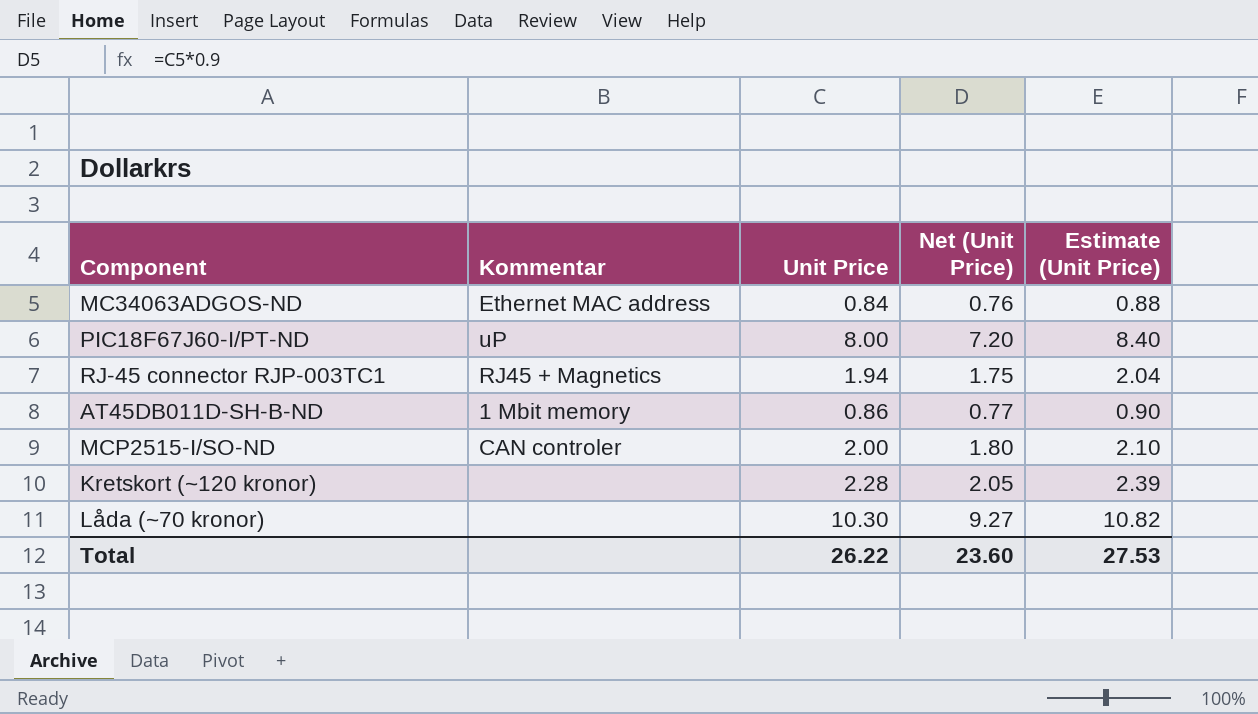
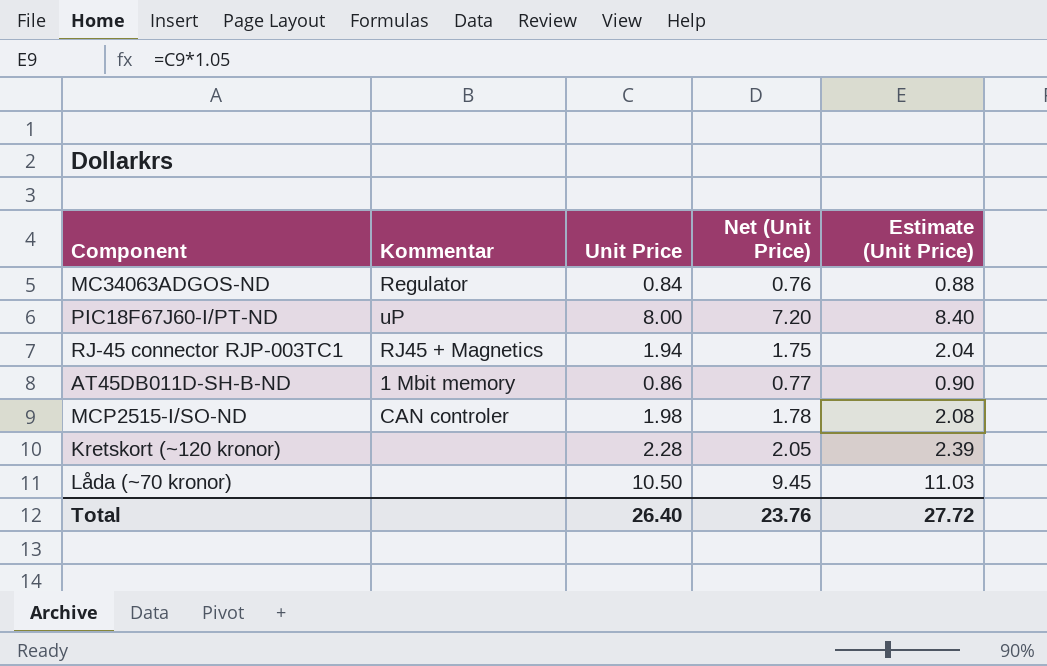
MC34063ADGOS-ND | Kommentar: Ethernet MAC address -> Regulator
MCP2515-I/SO-ND | Unit Price: 2.00 -> 1.98
MCP2515-I/SO-ND | Net (Unit Price): 1.80 -> 1.78
MCP2515-I/SO-ND | Estimate (Unit Price): 2.10 -> 2.08
Låda (~70 kronor) | Unit Price: 10.30 -> 10.50
Låda (~70 kronor) | Net (Unit Price): 9.27 -> 9.45
Låda (~70 kronor) | Estimate (Unit Price): 10.82 -> 11.03
Total | Unit Price: 26.22 -> 26.40
Total | Net (Unit Price): 23.60 -> 23.76
Total | Estimate (Unit Price): 27.53 -> 27.72

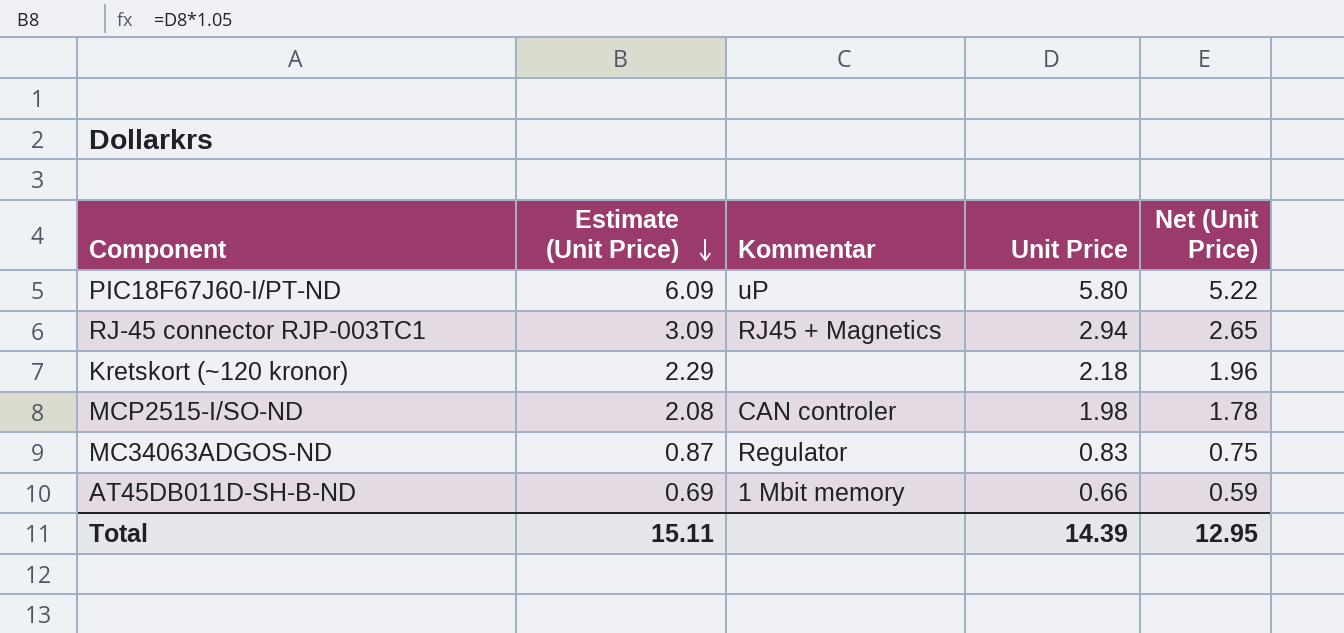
row order: none -> Estimate (Unit Price) descending
column Estimate (Unit Price) | position: 5 -> 2
row Låda (~70 kronor): none | 10.50 | 9.45 | 11.03 -> none
PIC18F67J60-I/PT-ND | Estimate (Unit Price): 8.40 -> 6.09
PIC18F67J60-I/PT-ND | Unit Price: 8.00 -> 5.80
PIC18F67J60-I/PT-ND | Net (Unit Price): 7.20 -> 5.22
RJ-45 connector RJP-003TC1 | Estimate (Unit Price): 2.04 -> 3.09
RJ-45 connector RJP-003TC1 | Unit Price: 1.94 -> 2.94
RJ-45 connector RJP-003TC1 | Net (Unit Price): 1.75 -> 2.65
Kretskort (~120 kronor) | Estimate (Unit Price): 2.39 -> 2.29
Kretskort (~120 kronor) | Unit Price: 2.28 -> 2.18
Kretskort (~120 kronor) | Net (Unit Price): 2.05 -> 1.96
MC34063ADGOS-ND | Estimate (Unit Price): 0.88 -> 0.87
MC34063ADGOS-ND | Unit Price: 0.84 -> 0.83
MC34063ADGOS-ND | Net (Unit Price): 0.76 -> 0.75
AT45DB011D-SH-B-ND | Estimate (Unit Price): 0.90 -> 0.69
AT45DB011D-SH-B-ND | Unit Price: 0.86 -> 0.66
AT45DB011D-SH-B-ND | Net (Unit Price): 0.77 -> 0.59
Total | Estimate (Unit Price): 27.72 -> 15.11
Total | Unit Price: 26.40 -> 14.39
Total | Net (Unit Price): 23.76 -> 12.95

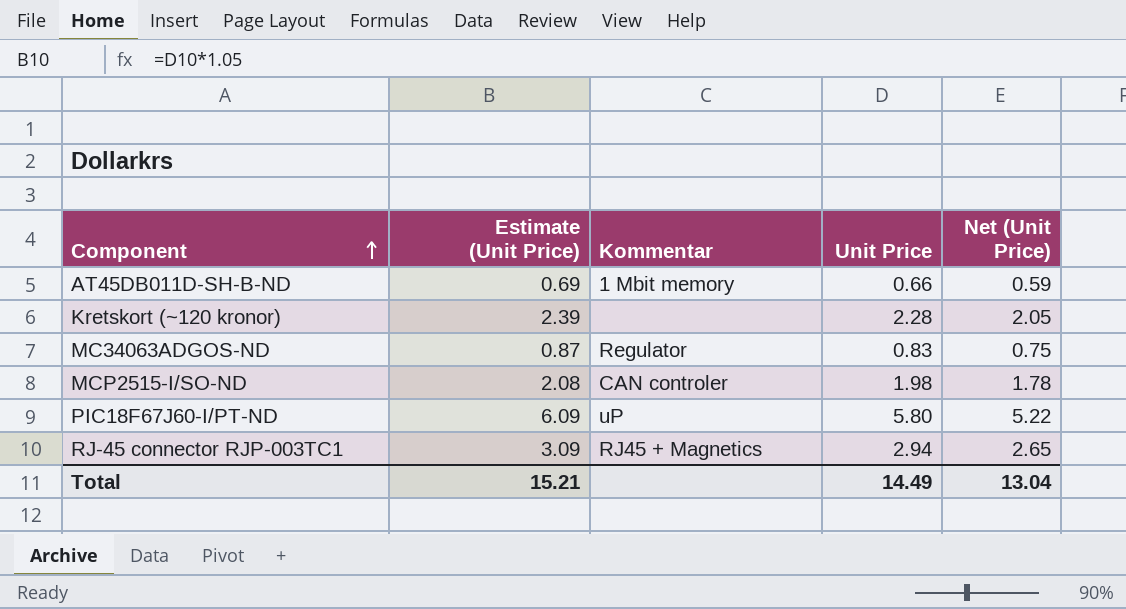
row order: Estimate (Unit Price) descending -> Component ascending
Kretskort (~120 kronor) | Estimate (Unit Price): 2.29 -> 2.39
Kretskort (~120 kronor) | Unit Price: 2.18 -> 2.28
Kretskort (~120 kronor) | Net (Unit Price): 1.96 -> 2.05
Total | Estimate (Unit Price): 15.11 -> 15.21
Total | Unit Price: 14.39 -> 14.49
Total | Net (Unit Price): 12.95 -> 13.04

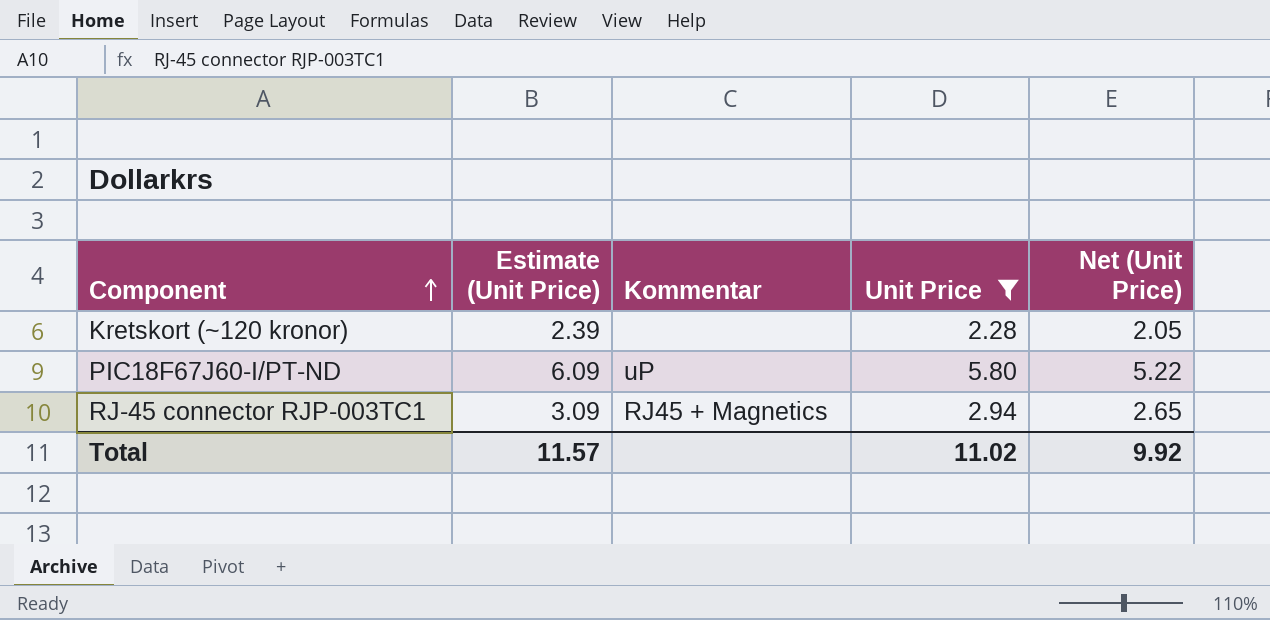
filter: none -> Unit Price >= 2.28
Total | Estimate (Unit Price): 15.21 -> 11.57
Total | Unit Price: 14.49 -> 11.02
Total | Net (Unit Price): 13.04 -> 9.92

